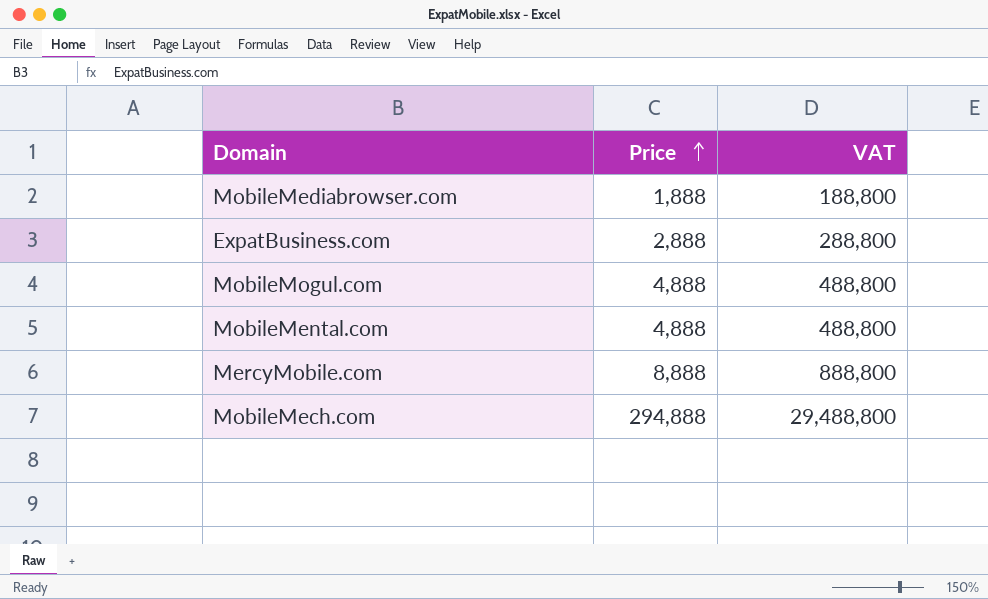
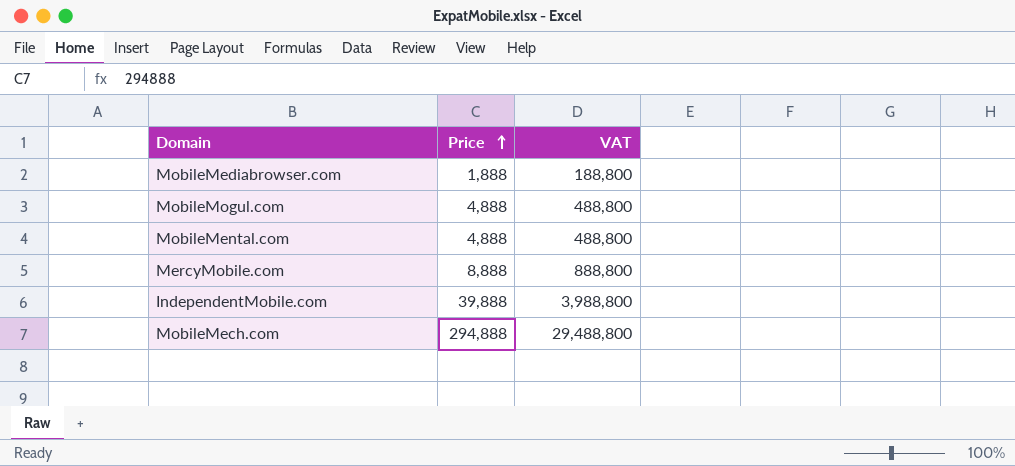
row ExpatBusiness.com: 2,888 | 288,800 -> none
row IndependentMobile.com: none -> 39,888 | 3,988,800

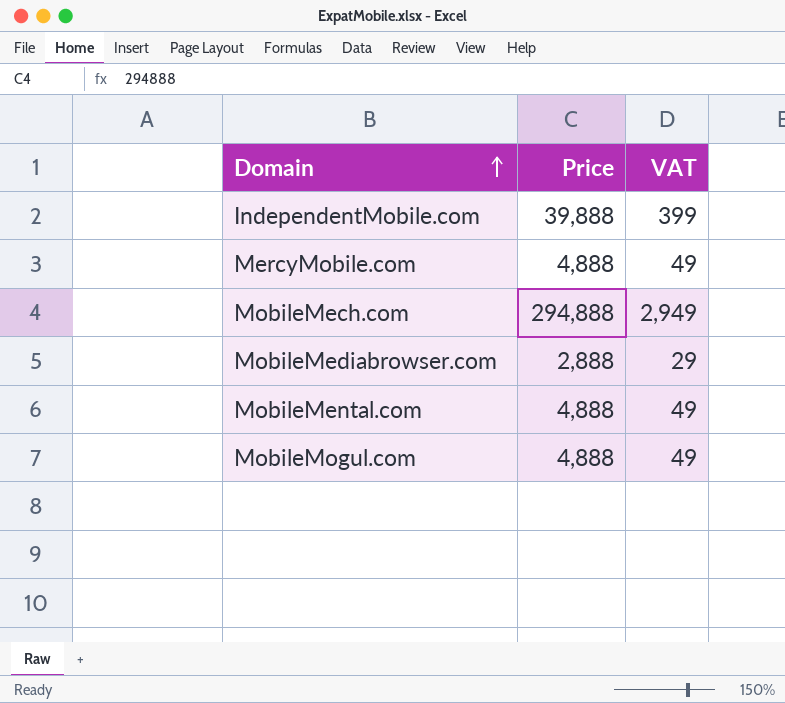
row order: Price ascending -> Domain ascending
column VAT | formula: [Price] * 100 -> [Price] * 0.01
MercyMobile.com | Price: 8,888 -> 4,888
MobileMediabrowser.com | Price: 1,888 -> 2,888

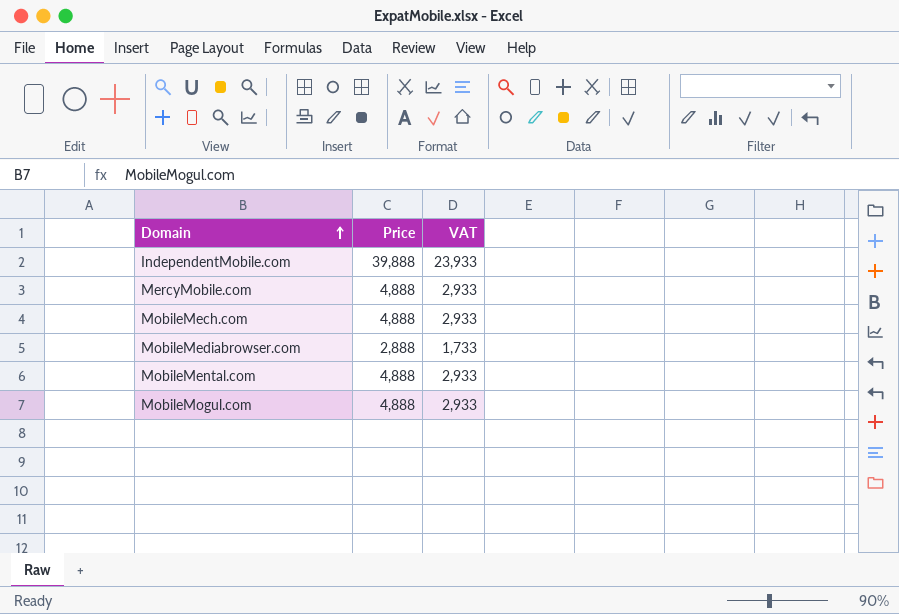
column VAT | formula: [Price] * 0.01 -> [Price] * 0.6
MobileMech.com | Price: 294,888 -> 4,888

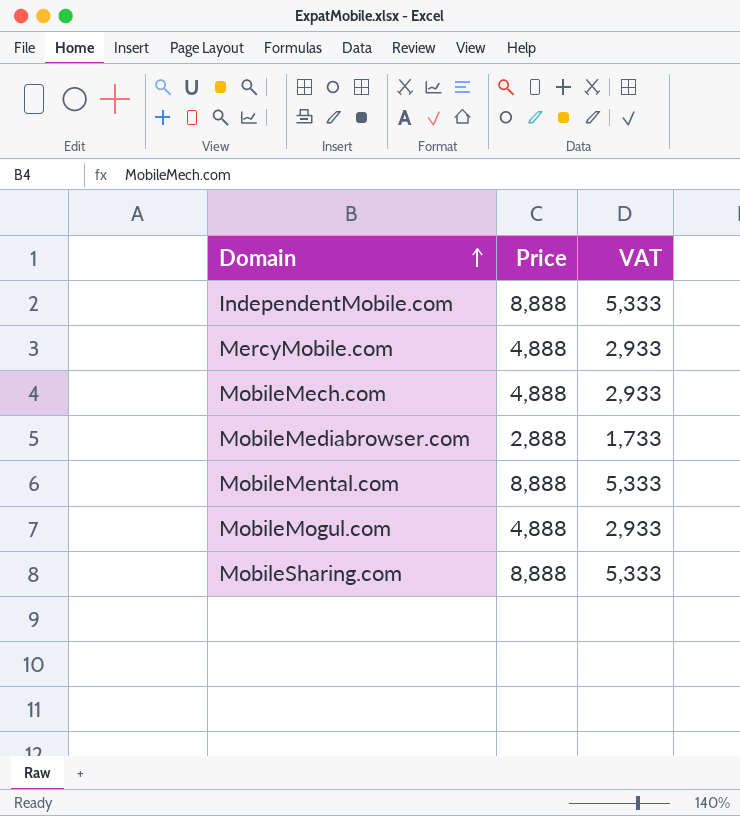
IndependentMobile.com | Price: 39,888 -> 8,888
IndependentMobile.com | VAT: 23,933 -> 5,333
MobileMental.com | Price: 4,888 -> 8,888
MobileMental.com | VAT: 2,933 -> 5,333
row MobileSharing.com: none -> 8,888 | 5,333

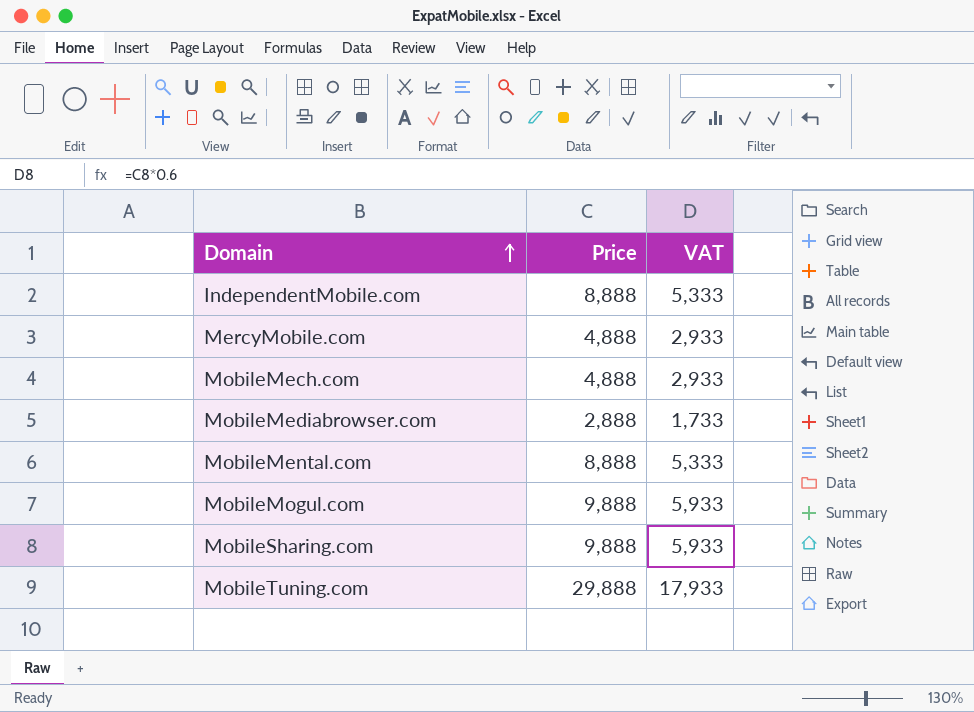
MobileMogul.com | Price: 4,888 -> 9,888
MobileMogul.com | VAT: 2,933 -> 5,933
MobileSharing.com | Price: 8,888 -> 9,888
MobileSharing.com | VAT: 5,333 -> 5,933
row MobileTuning.com: none -> 29,888 | 17,933

